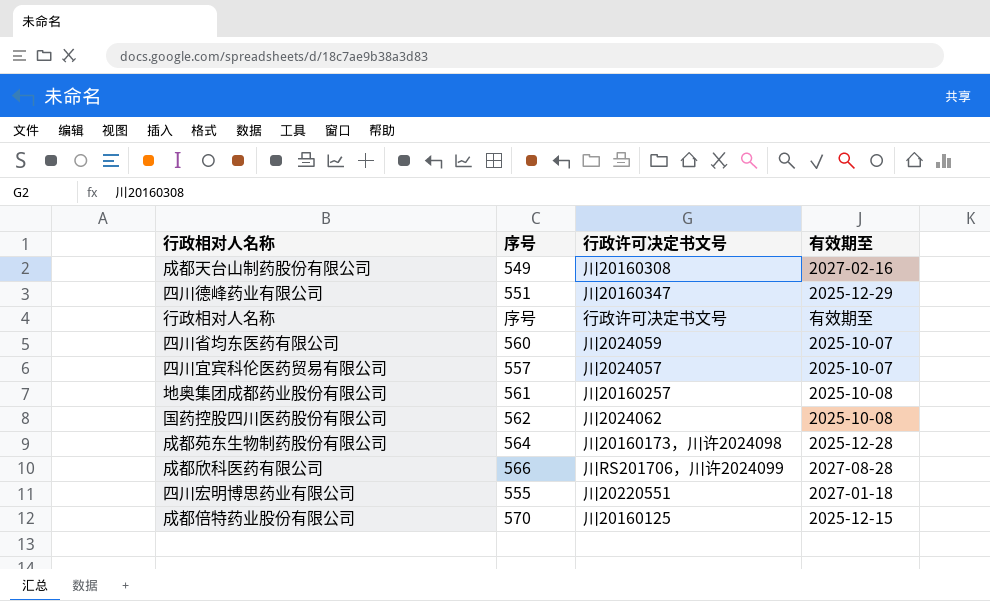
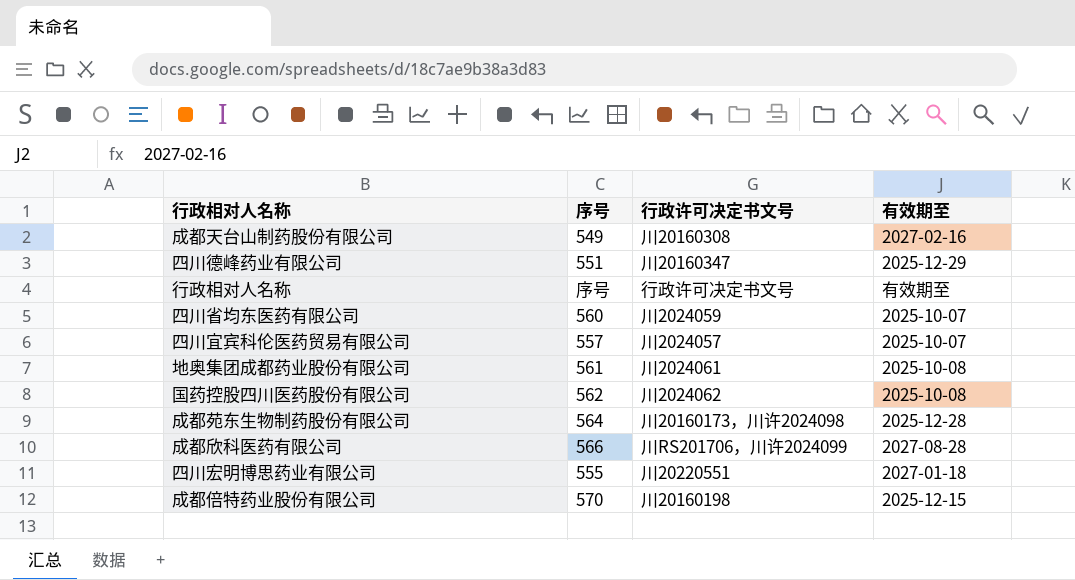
地奥集团成都药业股份有限公司 | 行政许可决定书文号: 川20160257 -> 川2024061
成都倍特药业股份有限公司 | 行政许可决定书文号: 川20160125 -> 川20160198

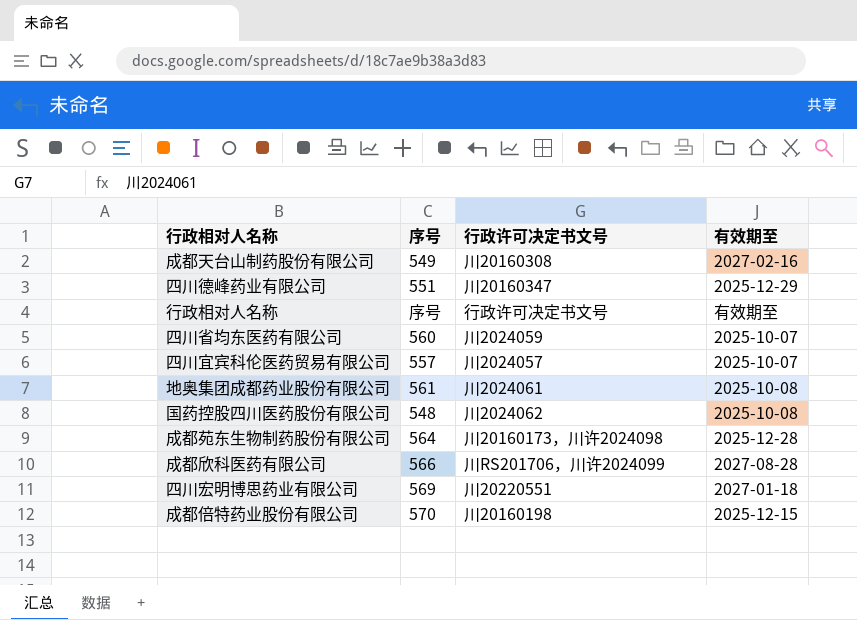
国药控股四川医药股份有限公司 | 序号: 562 -> 548
四川宏明博思药业有限公司 | 序号: 555 -> 569

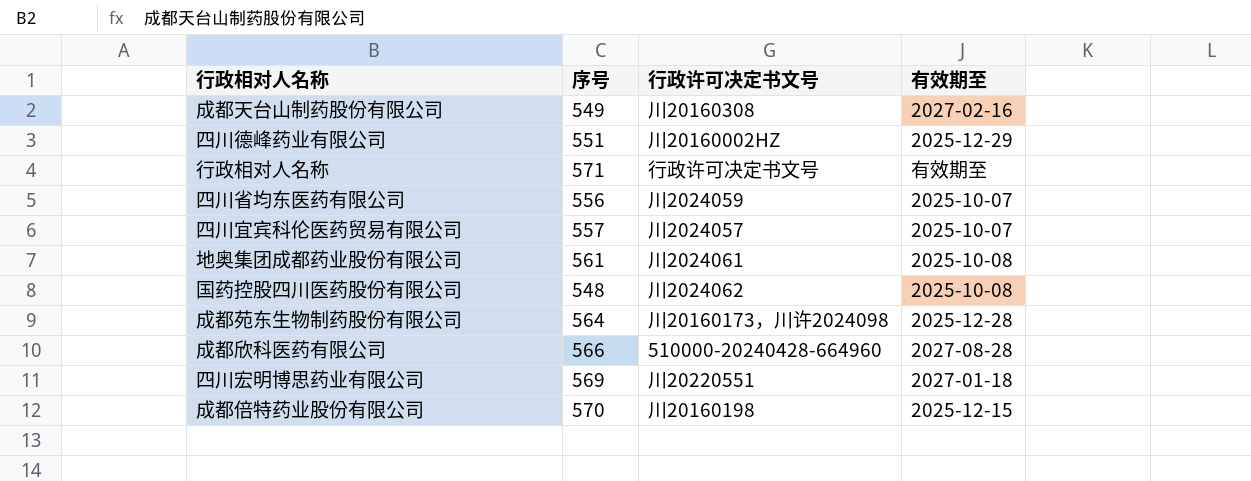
四川德峰药业有限公司 | 行政许可决定书文号: 川20160347 -> 川20160002HZ
行政相对人名称 | 序号: 序号 -> 571
四川省均东医药有限公司 | 序号: 560 -> 556
成都欣科医药有限公司 | 行政许可决定书文号: 川RS201706，川许2024099 -> 510000-20240428-664960

